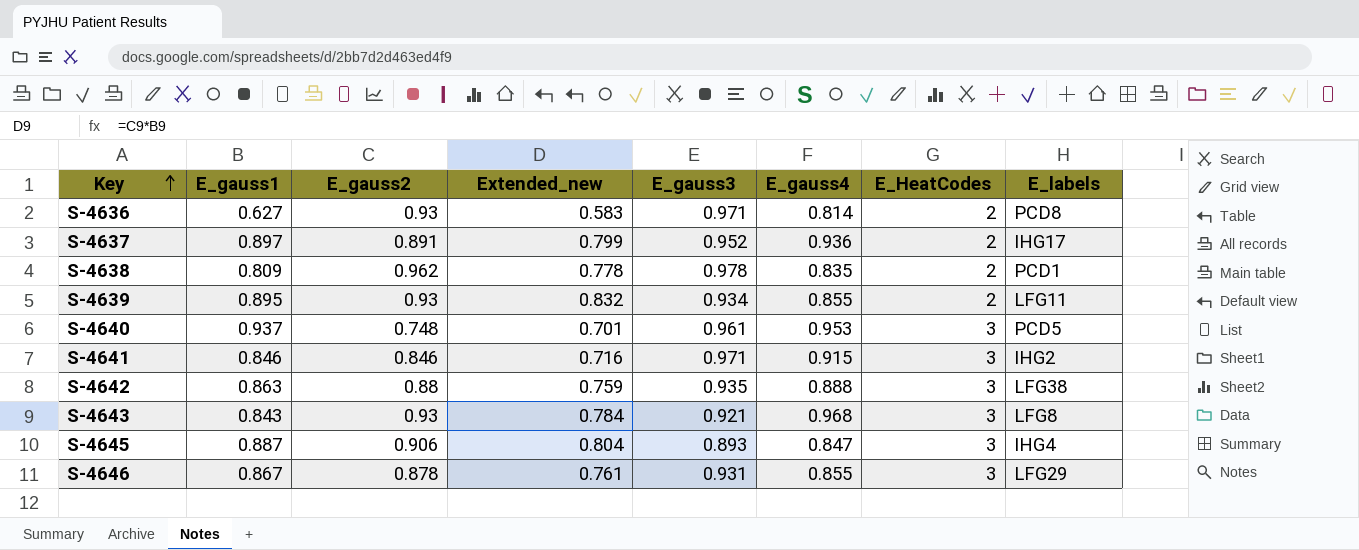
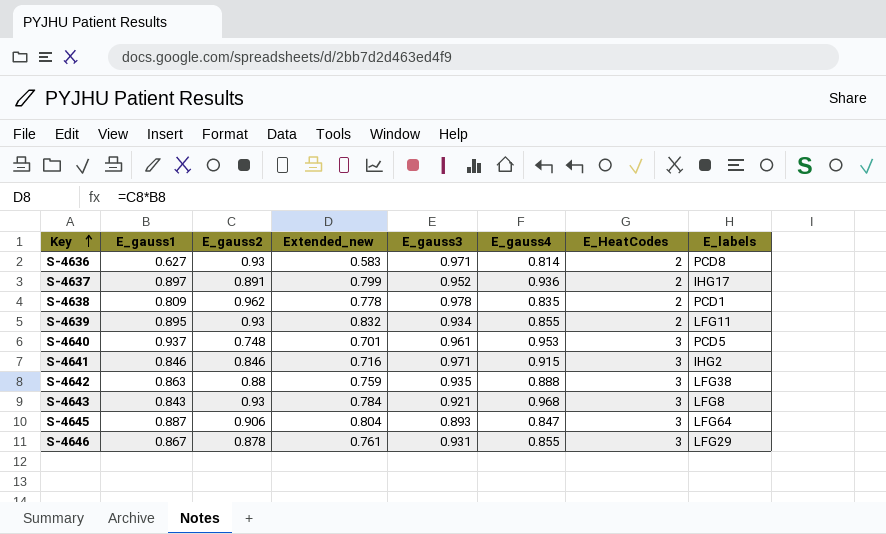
S-4645 | E_labels: IHG4 -> LFG64

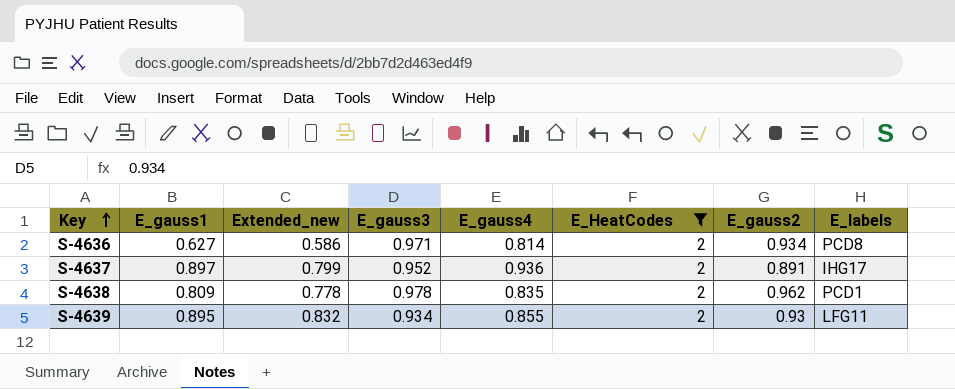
filter: none -> E_HeatCodes = 2
column E_gauss2 | position: 3 -> 7
S-4636 | Extended_new: 0.583 -> 0.586
S-4636 | E_gauss2: 0.93 -> 0.934

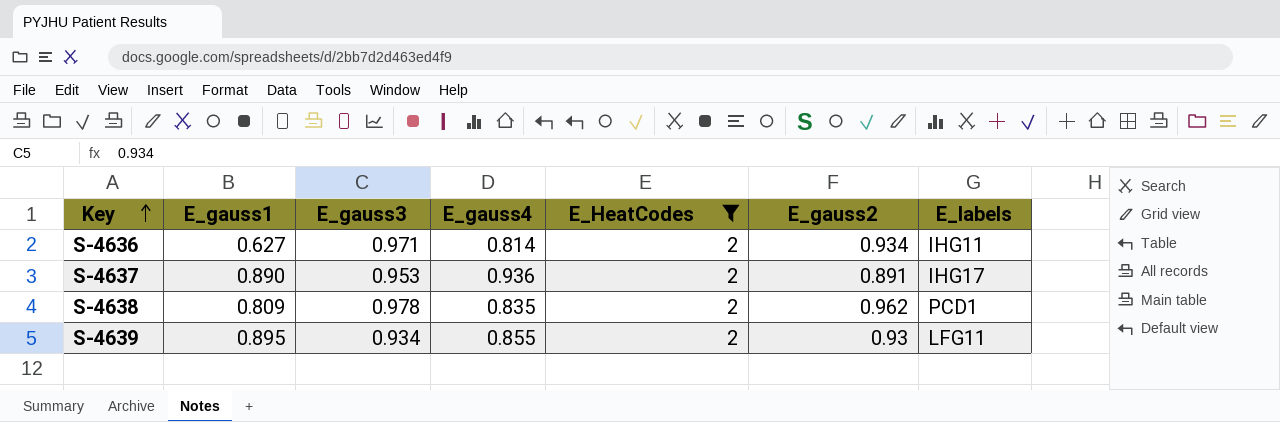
column Extended_new | formula: [E_gauss1] * [E_gauss2] -> none
S-4636 | E_labels: PCD8 -> IHG11
S-4637 | E_gauss1: 0.897 -> 0.890
S-4637 | E_gauss3: 0.952 -> 0.953

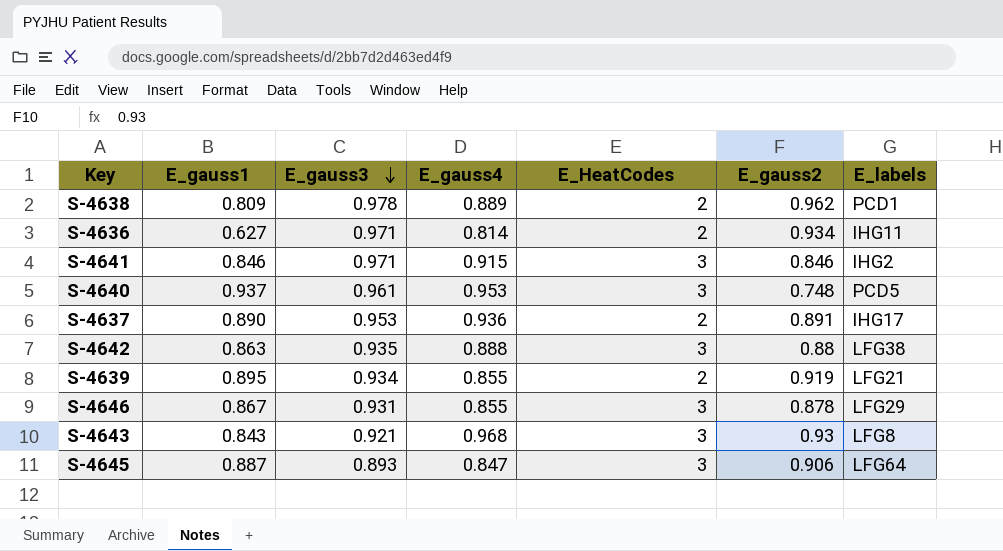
filter: E_HeatCodes = 2 -> none
row order: Key ascending -> E_gauss3 descending
S-4638 | E_gauss4: 0.835 -> 0.889
S-4639 | E_gauss2: 0.93 -> 0.919
S-4639 | E_labels: LFG11 -> LFG21

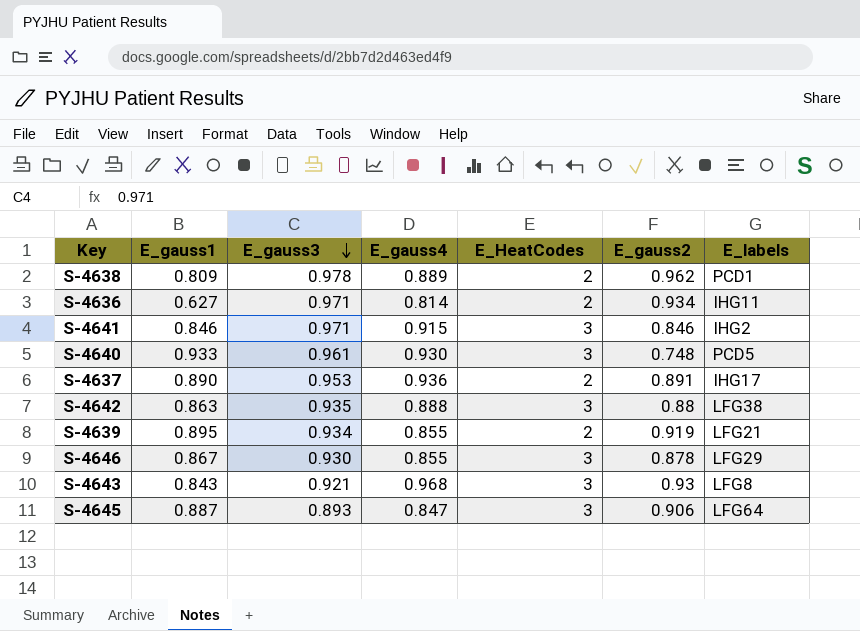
S-4640 | E_gauss1: 0.937 -> 0.933
S-4640 | E_gauss4: 0.953 -> 0.930
S-4646 | E_gauss3: 0.931 -> 0.930

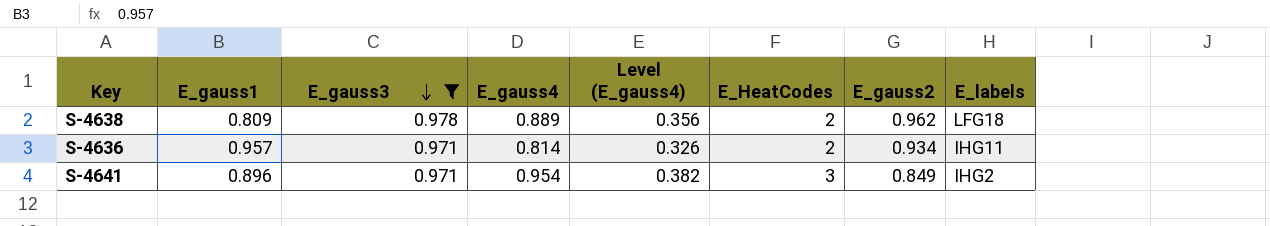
filter: none -> E_gauss3 >= 0.971
column Level (E_gauss4) | formula: none -> [E_gauss4] * 0.4
S-4638 | E_labels: PCD1 -> LFG18
S-4636 | E_gauss1: 0.627 -> 0.957
S-4641 | E_gauss1: 0.846 -> 0.896
S-4641 | E_gauss4: 0.915 -> 0.954
S-4641 | E_gauss2: 0.846 -> 0.849

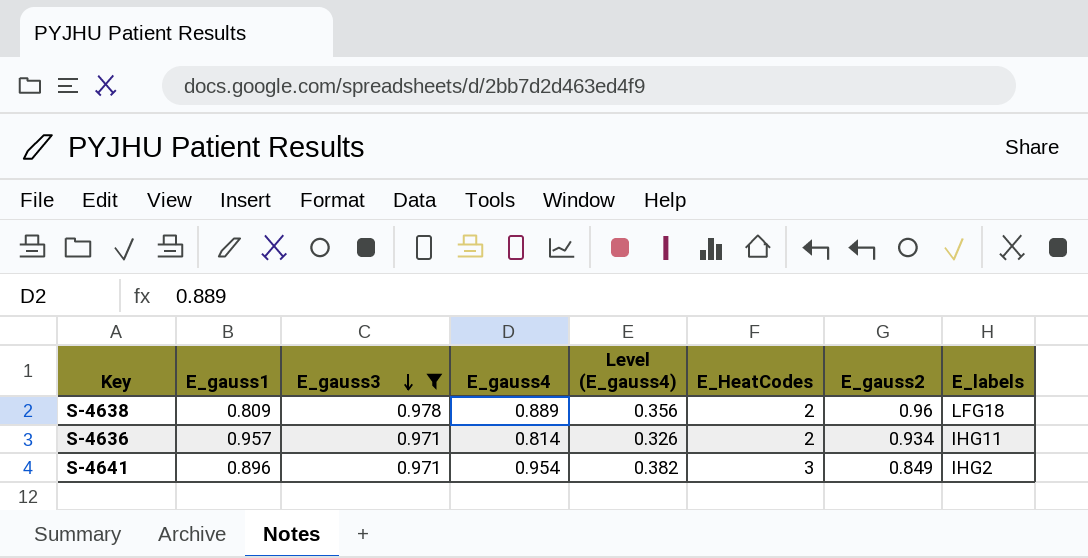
S-4638 | E_gauss2: 0.962 -> 0.96

